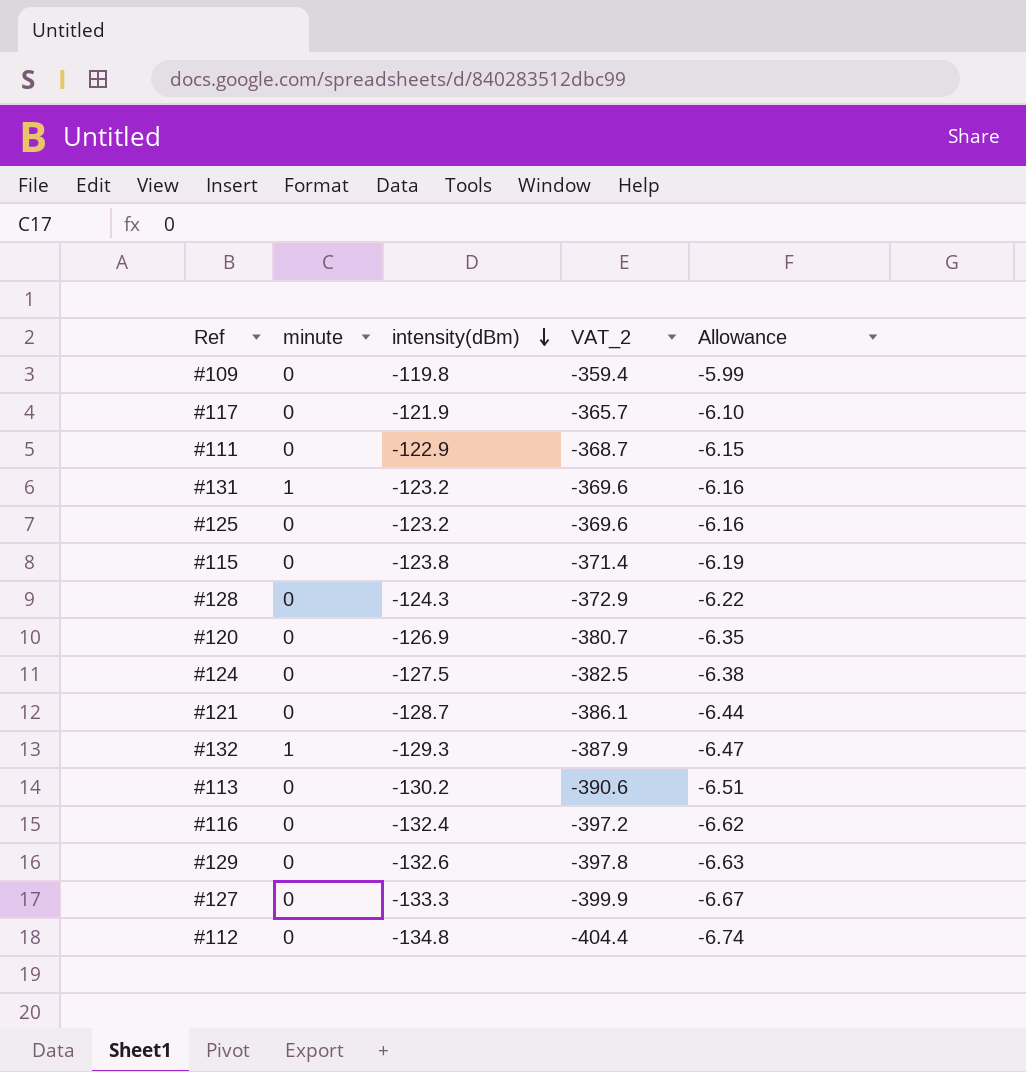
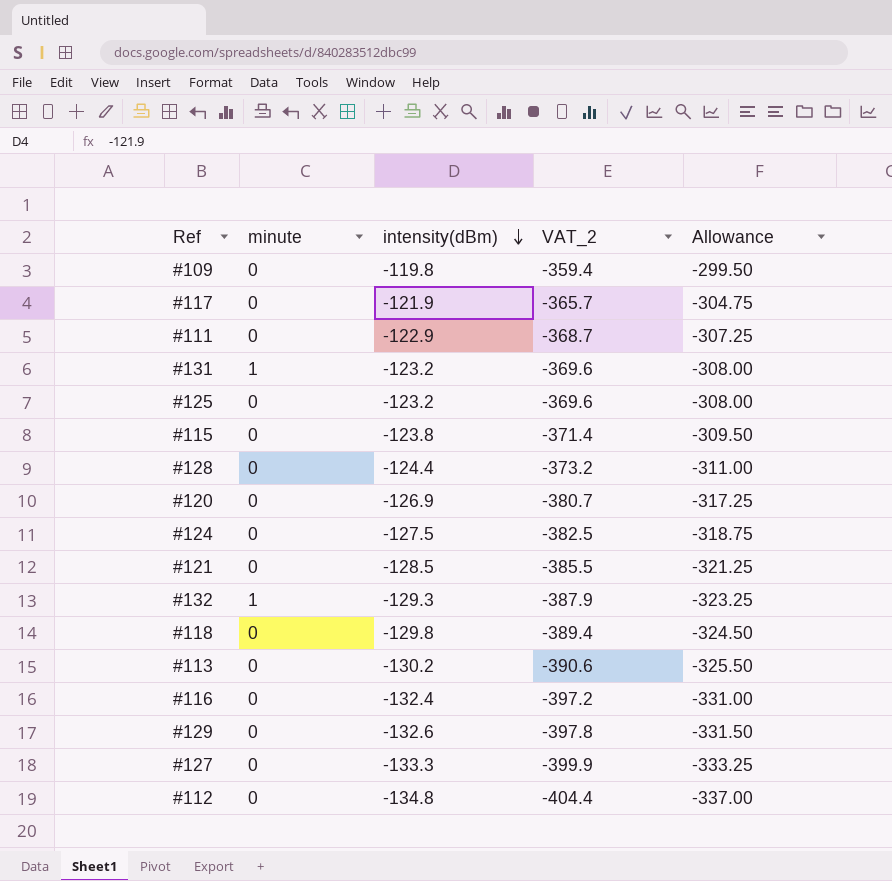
column Allowance | formula: [intensity(dBm)] * 0.05 -> [intensity(dBm)] * 2.5
#128 | intensity(dBm): -124.3 -> -124.4
#128 | VAT_2: -372.9 -> -373.2
#121 | intensity(dBm): -128.7 -> -128.5
#121 | VAT_2: -386.1 -> -385.5
row #118: none -> 0 | -129.8 | -389.4 | -324.50

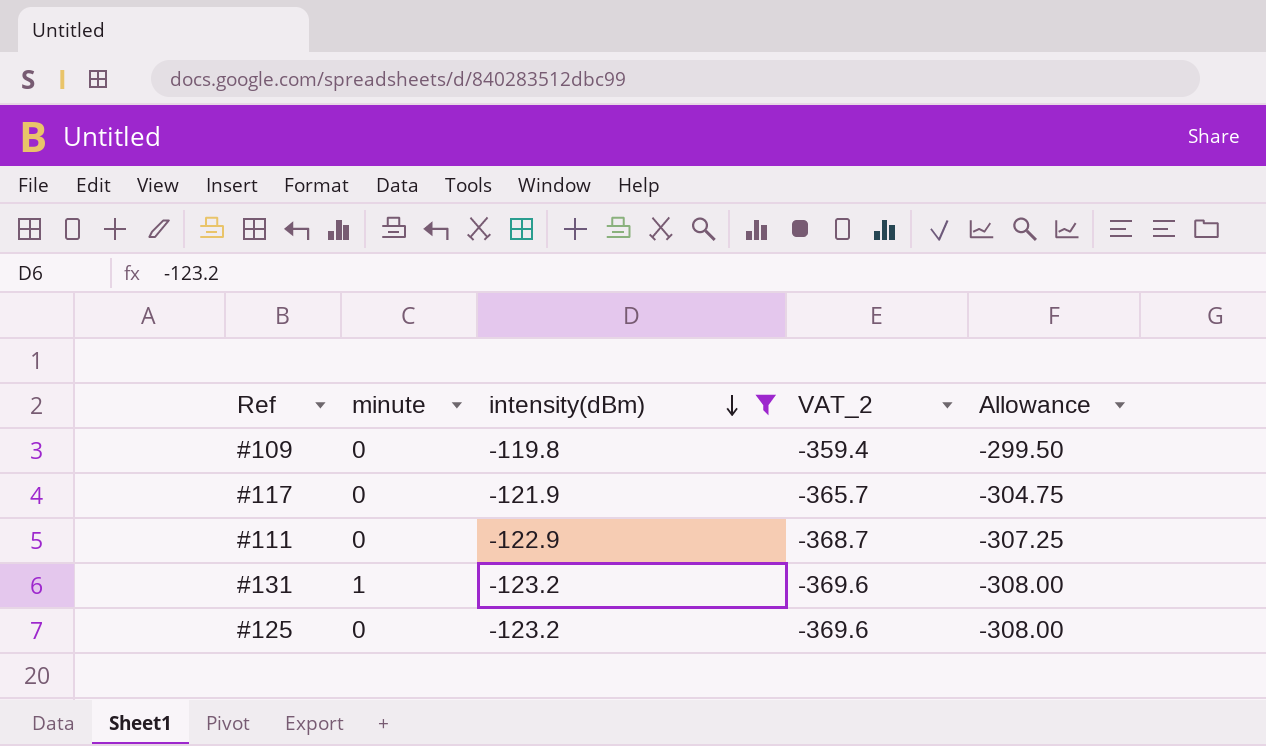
filter: none -> intensity(dBm) >= -123.2

